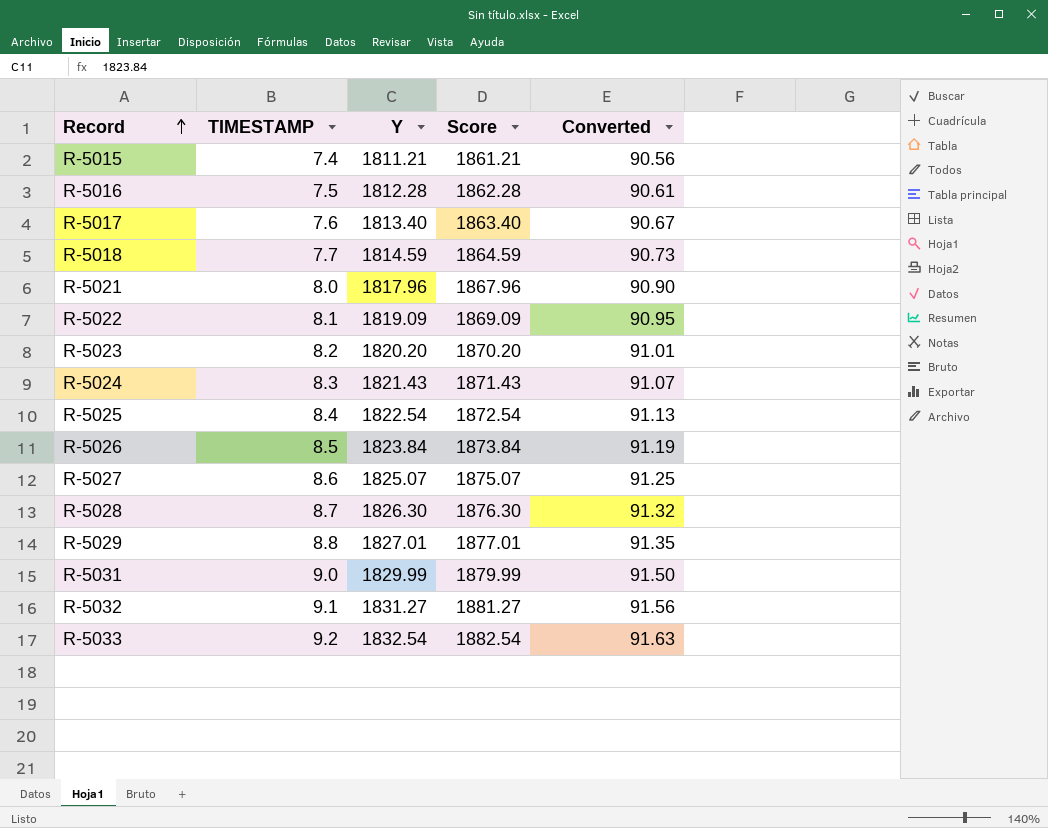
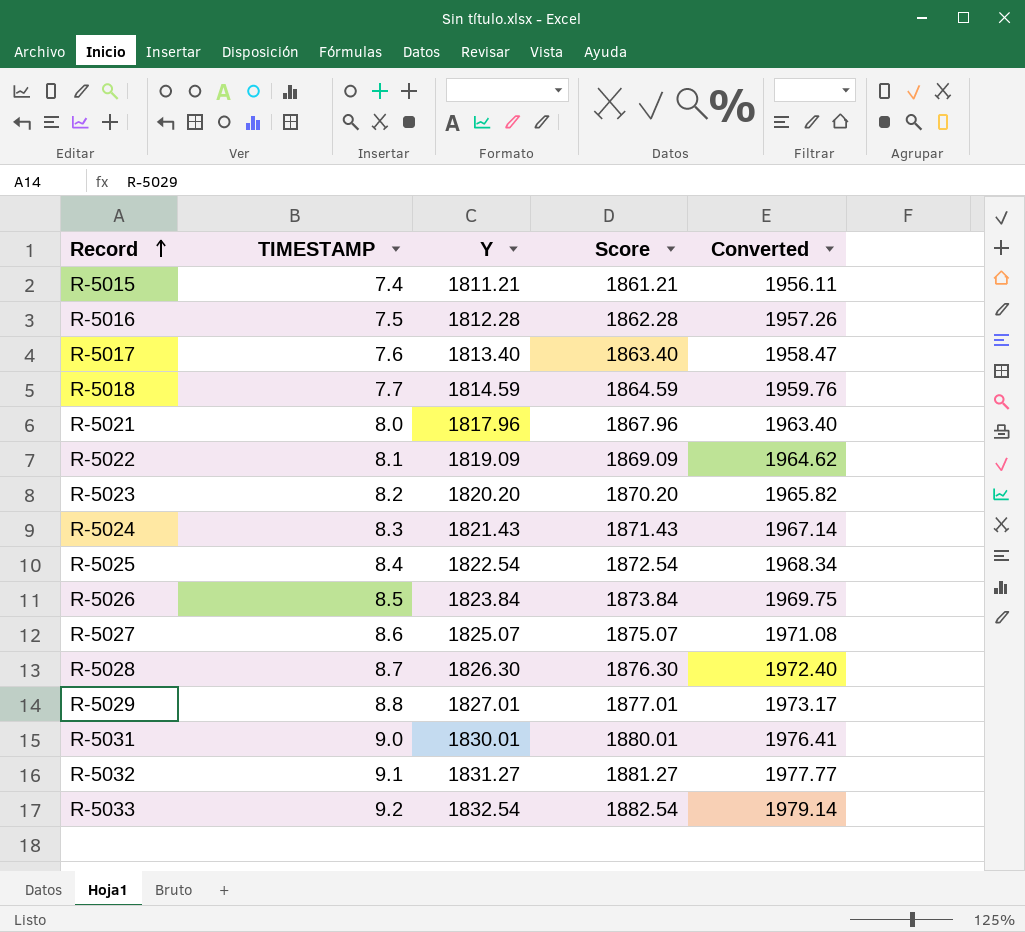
column Converted | formula: [Y] * 0.05 -> [Y] * 1.08
R-5031 | Y: 1829.99 -> 1830.01
R-5031 | Score: 1879.99 -> 1880.01

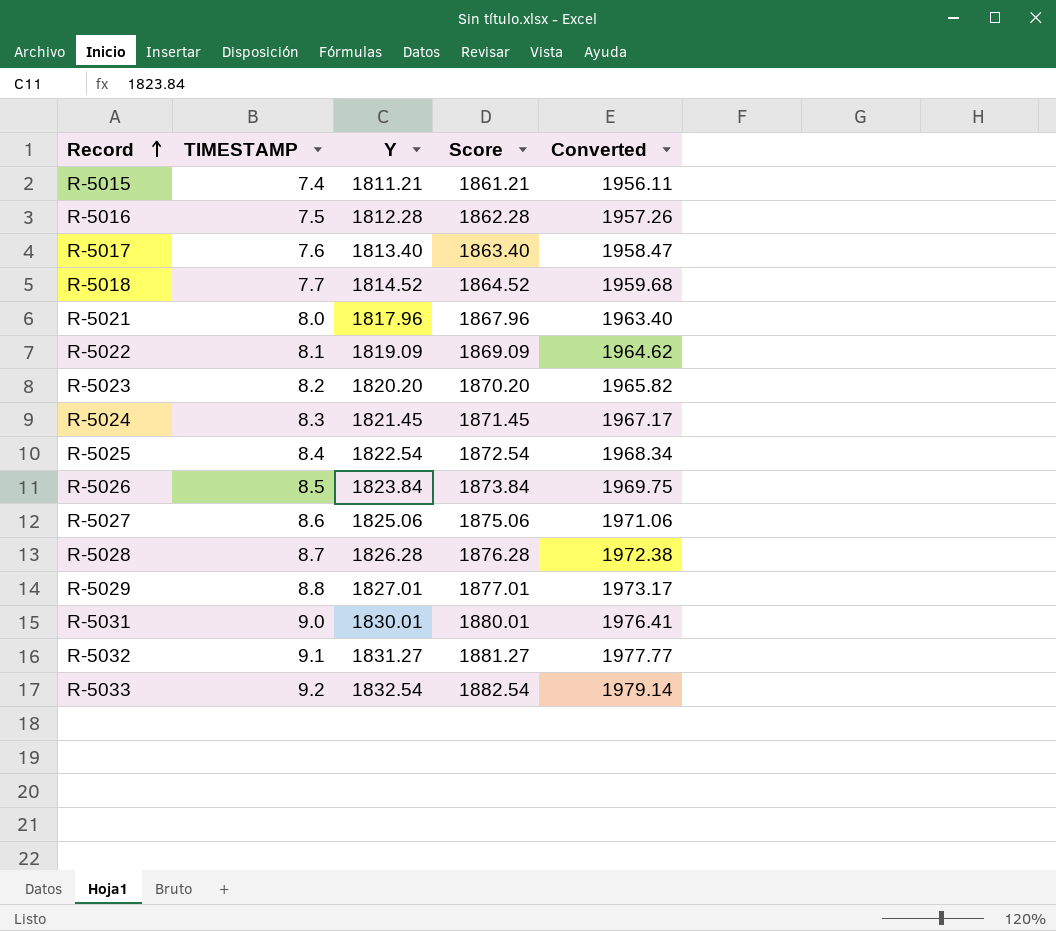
R-5018 | Y: 1814.59 -> 1814.52
R-5018 | Score: 1864.59 -> 1864.52
R-5018 | Converted: 1959.76 -> 1959.68
R-5024 | Y: 1821.43 -> 1821.45
R-5024 | Score: 1871.43 -> 1871.45
R-5024 | Converted: 1967.14 -> 1967.17
R-5027 | Y: 1825.07 -> 1825.06
R-5027 | Score: 1875.07 -> 1875.06
R-5027 | Converted: 1971.08 -> 1971.06
R-5028 | Y: 1826.30 -> 1826.28
R-5028 | Score: 1876.30 -> 1876.28
R-5028 | Converted: 1972.40 -> 1972.38

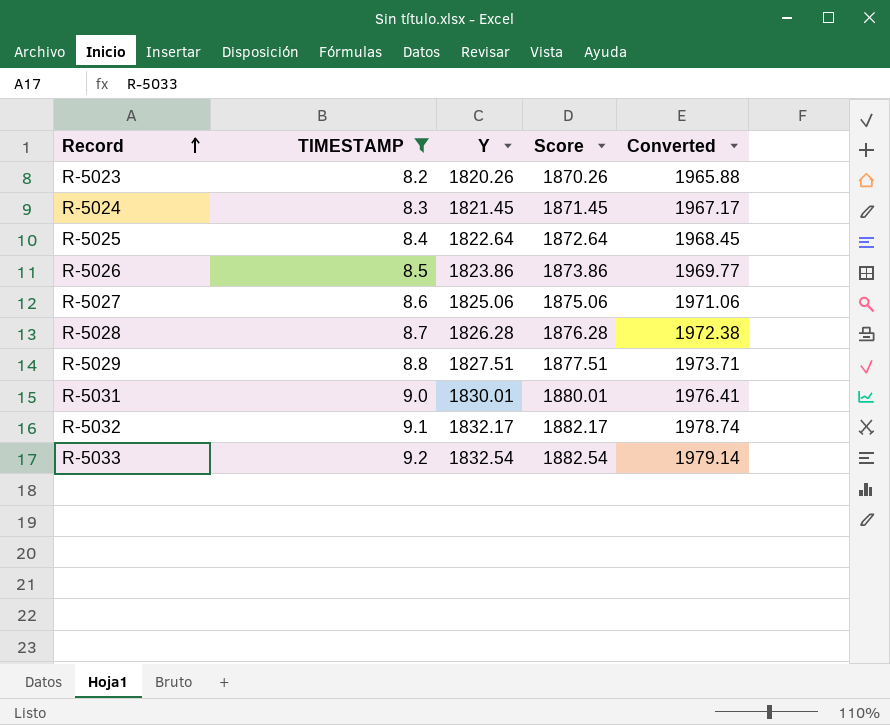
filter: none -> TIMESTAMP >= 8.2
R-5023 | Y: 1820.20 -> 1820.26
R-5023 | Score: 1870.20 -> 1870.26
R-5023 | Converted: 1965.82 -> 1965.88
R-5025 | Y: 1822.54 -> 1822.64
R-5025 | Score: 1872.54 -> 1872.64
R-5025 | Converted: 1968.34 -> 1968.45
R-5026 | Y: 1823.84 -> 1823.86
R-5026 | Score: 1873.84 -> 1873.86
R-5026 | Converted: 1969.75 -> 1969.77
R-5029 | Y: 1827.01 -> 1827.51
R-5029 | Score: 1877.01 -> 1877.51
R-5029 | Converted: 1973.17 -> 1973.71
R-5032 | Y: 1831.27 -> 1832.17
R-5032 | Score: 1881.27 -> 1882.17
R-5032 | Converted: 1977.77 -> 1978.74

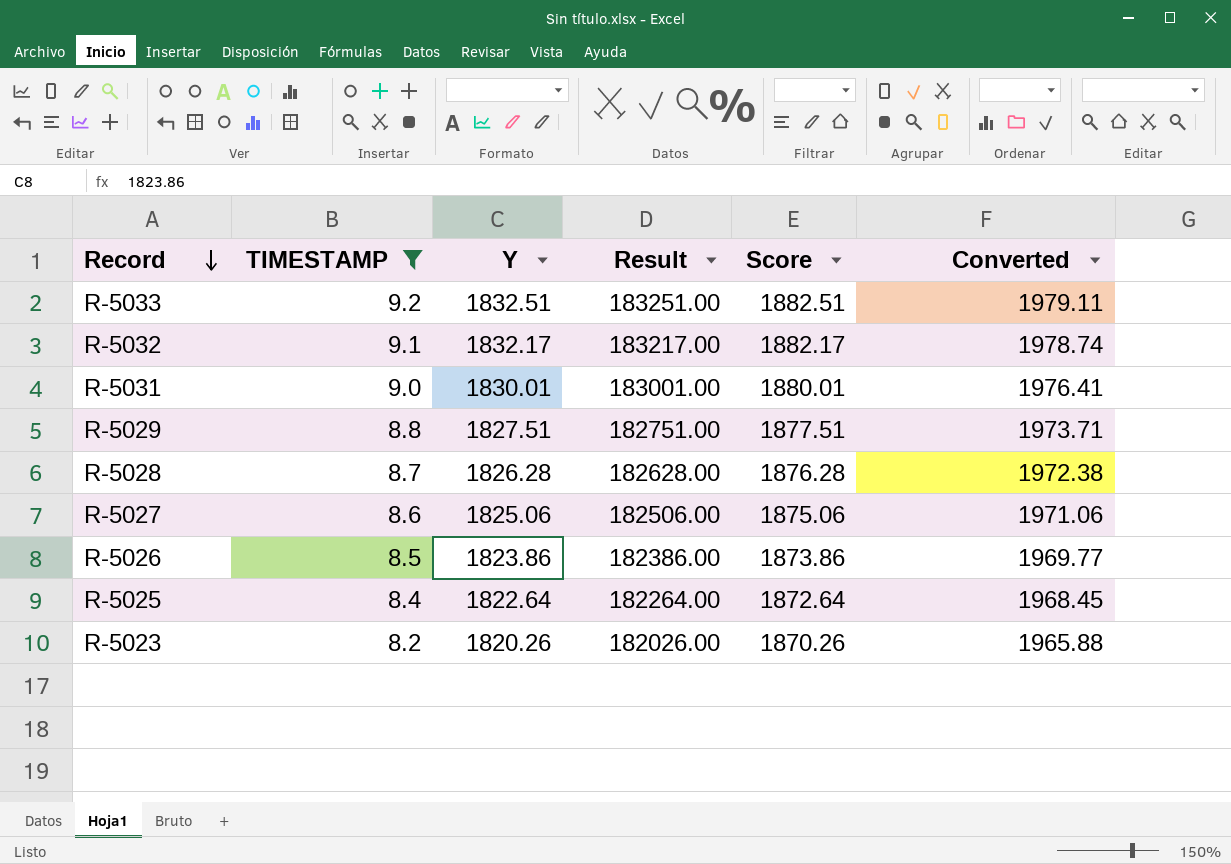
row order: Record ascending -> Record descending
column Result | formula: none -> [Y] * 100
row R-5024: 8.3 | 1821.45 | 1871.45 | 1967.17 -> none
R-5033 | Y: 1832.54 -> 1832.51
R-5033 | Score: 1882.54 -> 1882.51
R-5033 | Converted: 1979.14 -> 1979.11

